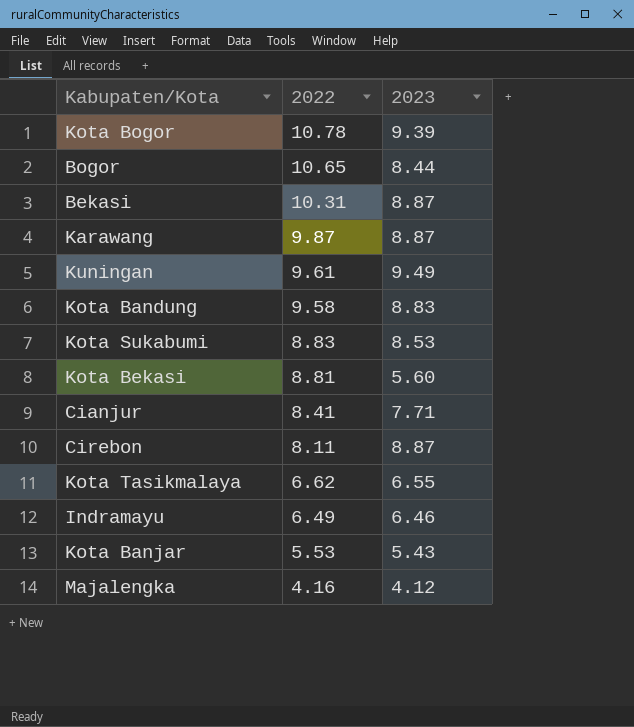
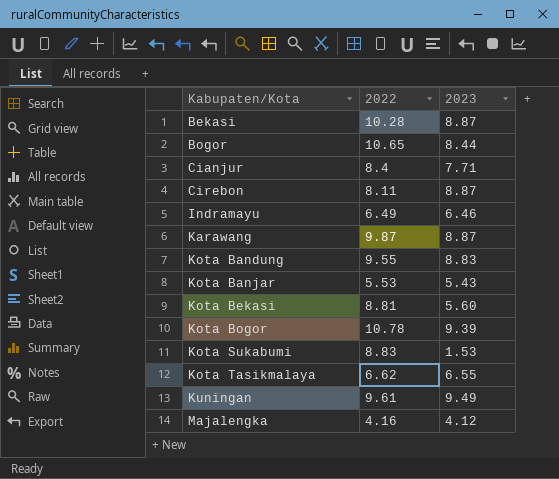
row order: 2022 descending -> Kabupaten/Kota ascending
Bekasi | 2022: 10.31 -> 10.28
Cianjur | 2022: 8.41 -> 8.4
Kota Bandung | 2022: 9.58 -> 9.55
Kota Sukabumi | 2023: 8.53 -> 1.53

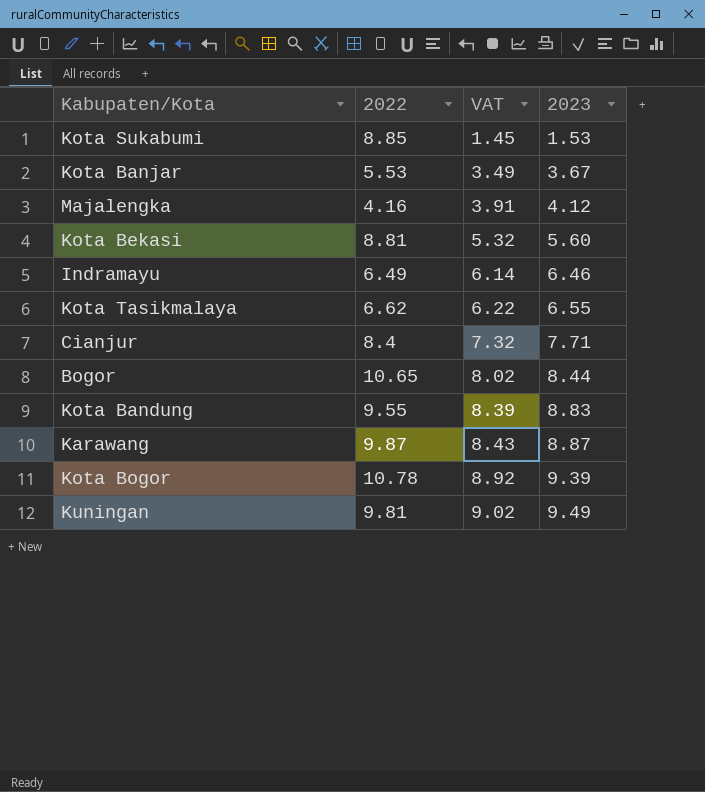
row order: Kabupaten/Kota ascending -> VAT ascending
column VAT | formula: none -> [2023] * 0.95
row Bekasi: 10.28 | 8.87 -> none
row Cirebon: 8.11 | 8.87 -> none
Kota Sukabumi | 2022: 8.83 -> 8.85
Kota Banjar | 2023: 5.43 -> 3.67
Kuningan | 2022: 9.61 -> 9.81

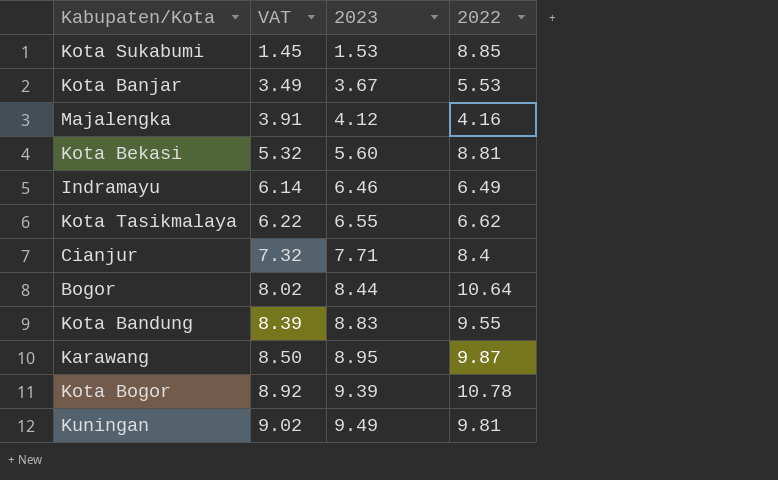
column 2022 | position: 2 -> 4
Bogor | 2022: 10.65 -> 10.64
Karawang | VAT: 8.43 -> 8.50
Karawang | 2023: 8.87 -> 8.95

